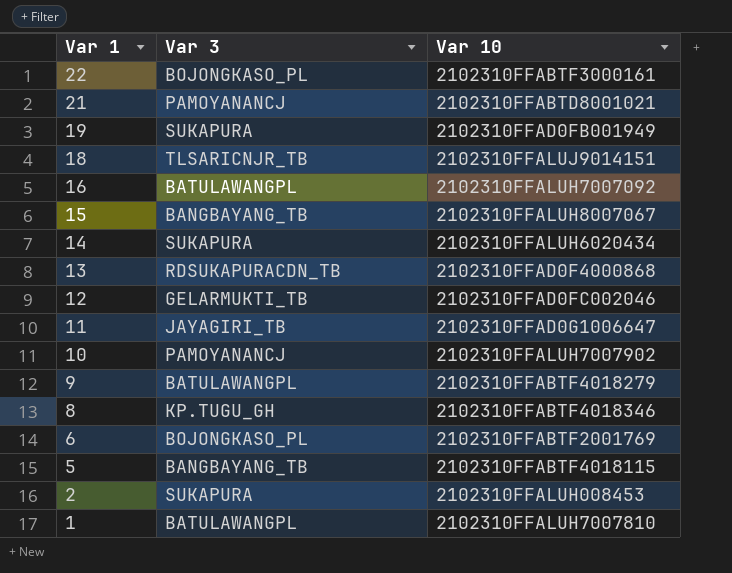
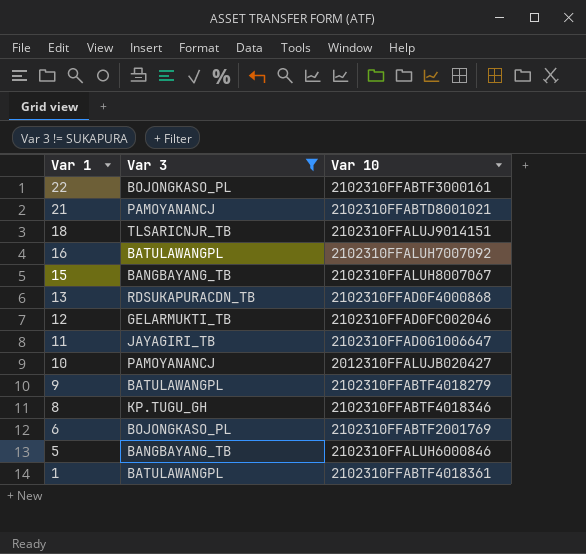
filter: none -> Var 3 != SUKAPURA
10 | Var 10: 2102310FFALUH7007902 -> 2012310FFALUJB020427
5 | Var 10: 2102310FFABTF4018115 -> 2102310FFALUH6000846
1 | Var 10: 2102310FFALUH7007810 -> 2102310FFABTF4018361

